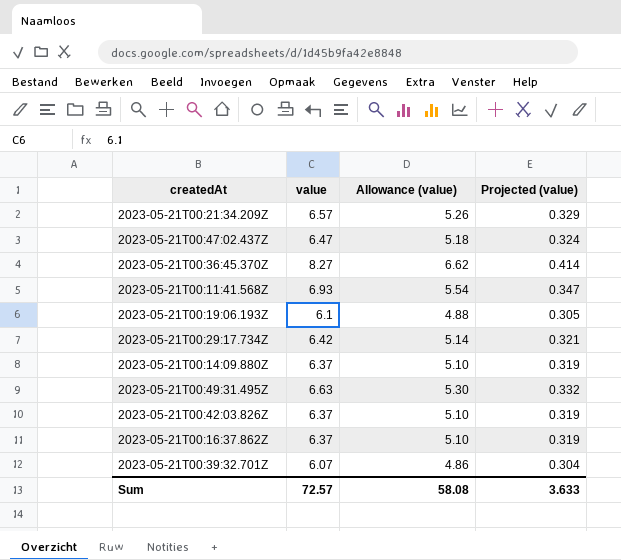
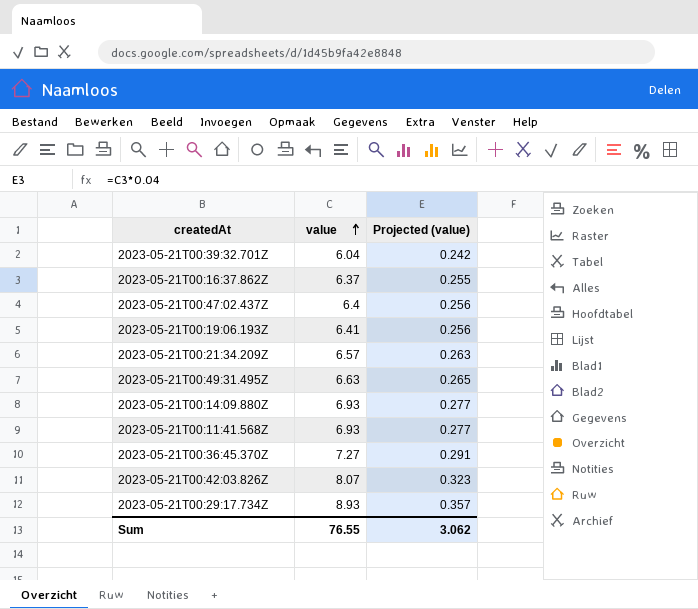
row order: none -> value ascending
column Allowance (value) | formula: [value] * 0.8 -> none
column Projected (value) | formula: [value] * 0.05 -> [value] * 0.04
2023-05-21T00:39:32.701Z | value: 6.07 -> 6.04
2023-05-21T00:47:02.437Z | value: 6.47 -> 6.4
2023-05-21T00:19:06.193Z | value: 6.1 -> 6.41
2023-05-21T00:14:09.880Z | value: 6.37 -> 6.93
2023-05-21T00:36:45.370Z | value: 8.27 -> 7.27
2023-05-21T00:42:03.826Z | value: 6.37 -> 8.07
2023-05-21T00:29:17.734Z | value: 6.42 -> 8.93
Sum | value: 72.57 -> 76.55
Sum | Projected (value): 3.633 -> 3.062

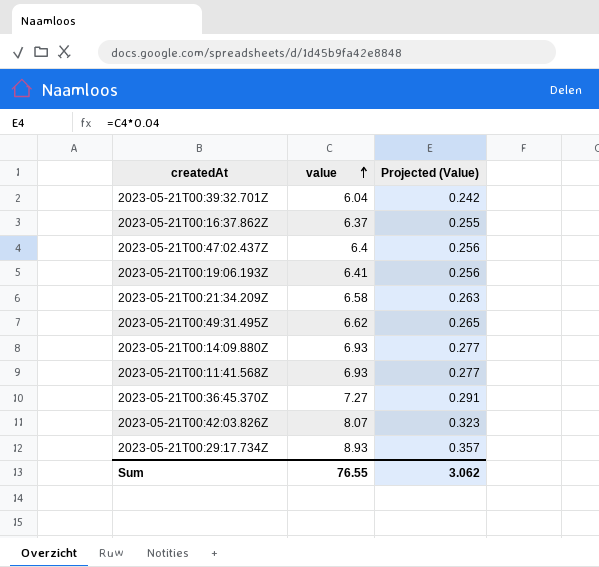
column name: Projected (value) -> Projected (Value)
2023-05-21T00:21:34.209Z | value: 6.57 -> 6.58
2023-05-21T00:49:31.495Z | value: 6.63 -> 6.62

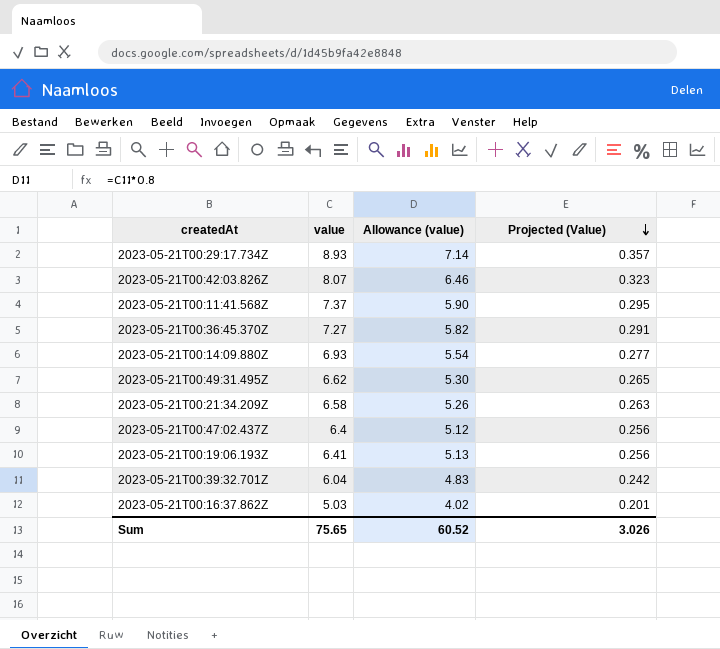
row order: value ascending -> Projected (Value) descending
column Allowance (value) | formula: none -> [value] * 0.8
2023-05-21T00:11:41.568Z | value: 6.93 -> 7.37
2023-05-21T00:11:41.568Z | Projected (Value): 0.277 -> 0.295
2023-05-21T00:16:37.862Z | value: 6.37 -> 5.03
2023-05-21T00:16:37.862Z | Projected (Value): 0.255 -> 0.201
Sum | value: 76.55 -> 75.65
Sum | Projected (Value): 3.062 -> 3.026

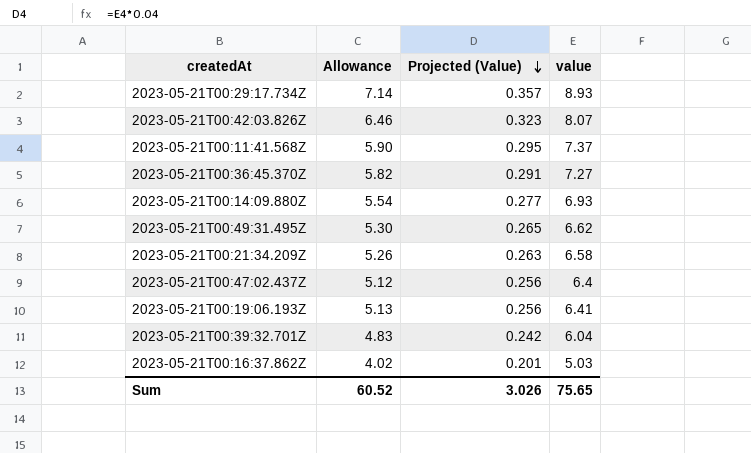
column name: Allowance (value) -> Allowance
column value | position: 2 -> 4

